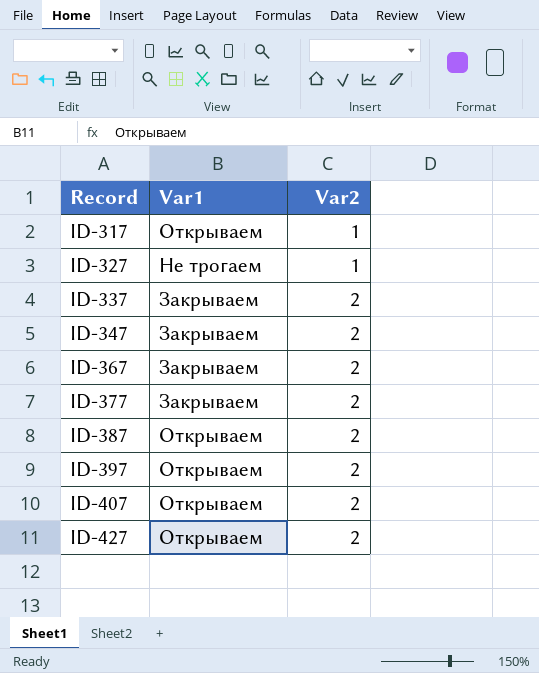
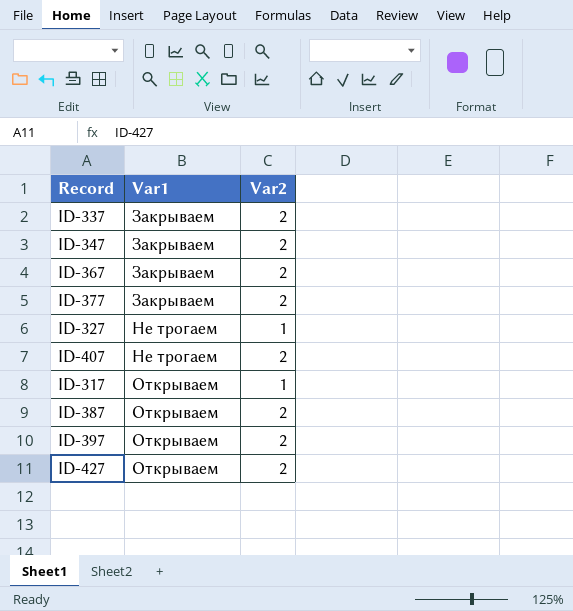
row order: Record ascending -> Var1 ascending
ID-407 | Var1: Открываем -> Не трогаем

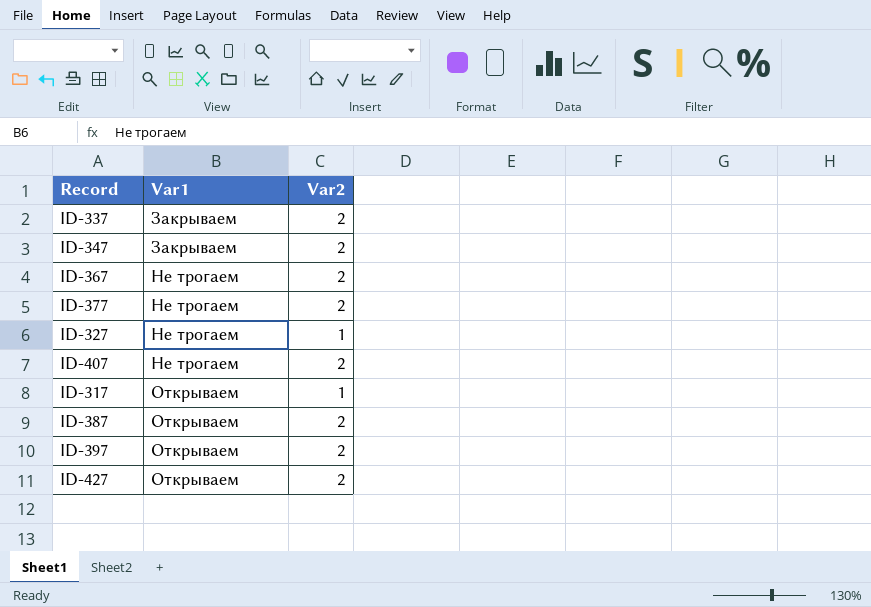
ID-367 | Var1: Закрываем -> Не трогаем
ID-377 | Var1: Закрываем -> Не трогаем

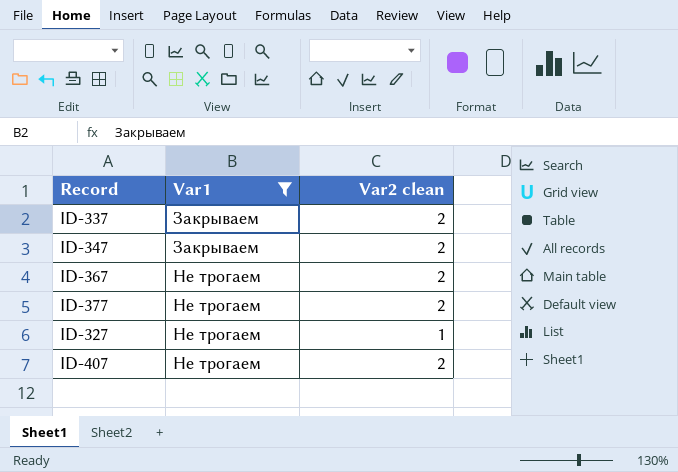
filter: none -> Var1 != Открываем
column name: Var2 -> Var2 clean

